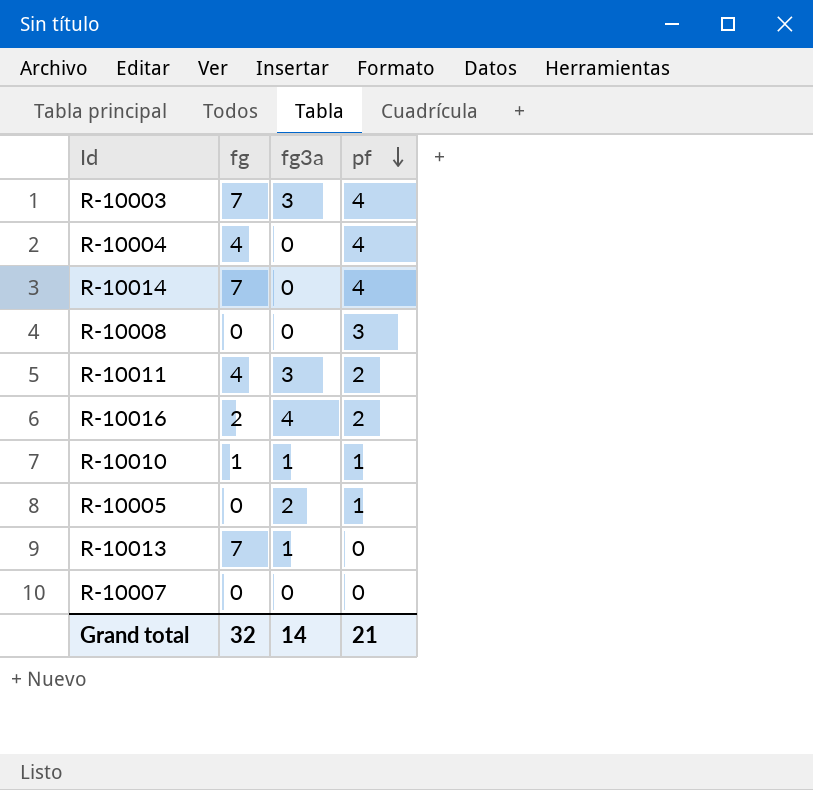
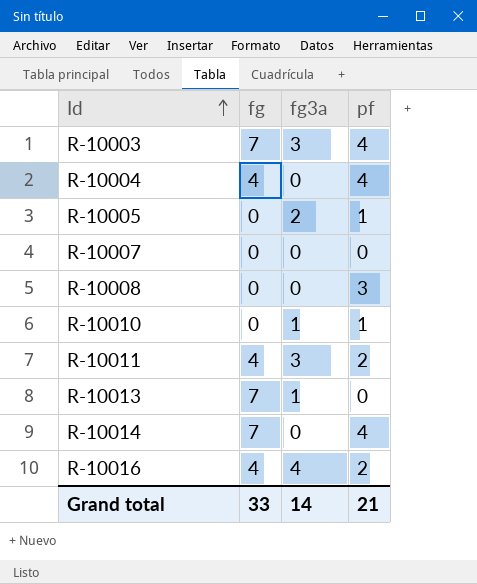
row order: pf descending -> Id ascending
R-10010 | fg: 1 -> 0
R-10016 | fg: 2 -> 4
Grand total | fg: 32 -> 33

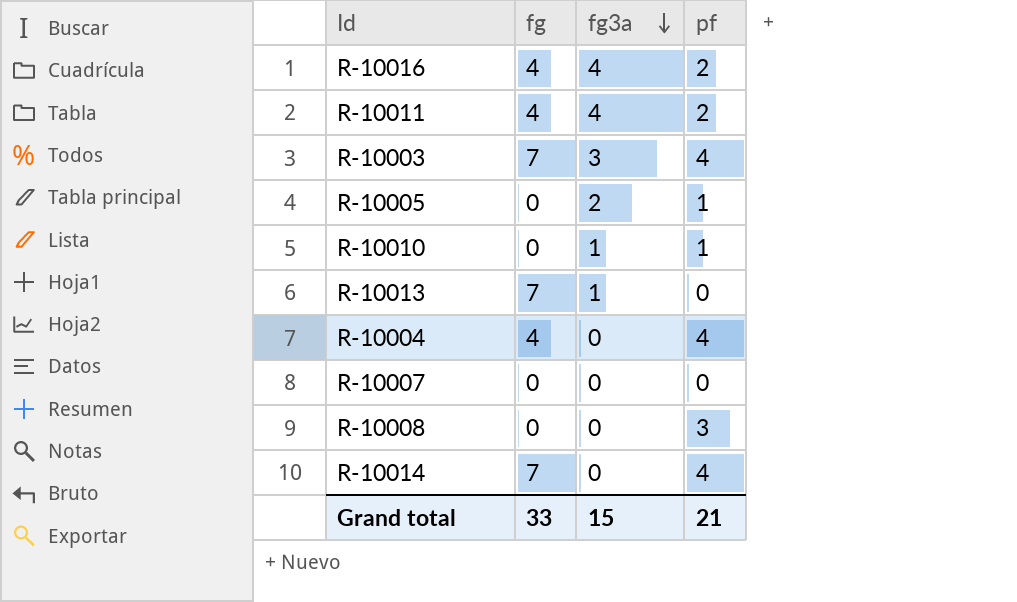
row order: Id ascending -> fg3a descending
R-10011 | fg3a: 3 -> 4
Grand total | fg3a: 14 -> 15

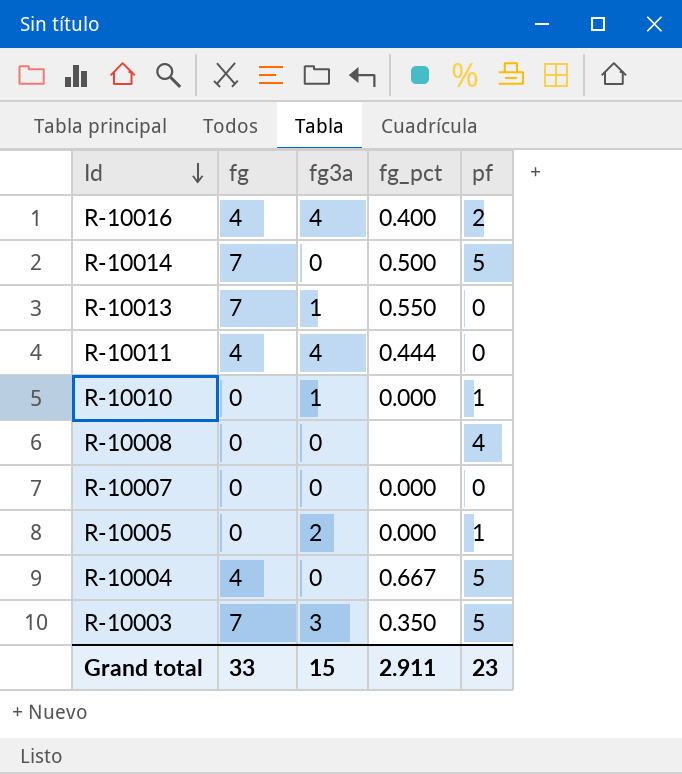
row order: fg3a descending -> Id descending
column fg_pct | position: none -> 4
R-10014 | pf: 4 -> 5
R-10011 | pf: 2 -> 0
R-10008 | pf: 3 -> 4
R-10004 | pf: 4 -> 5
R-10003 | pf: 4 -> 5
Grand total | pf: 21 -> 23

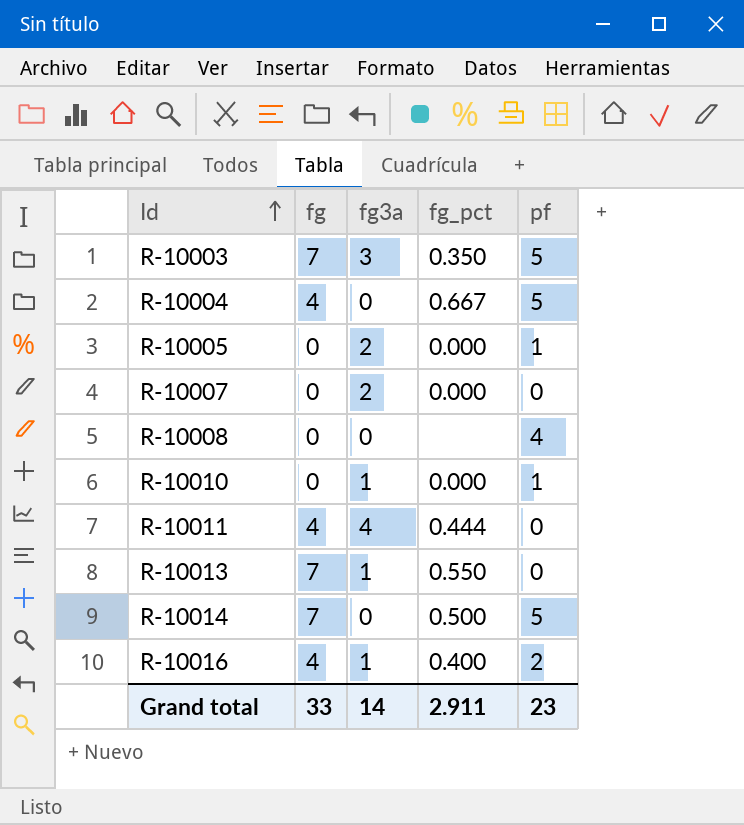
row order: Id descending -> Id ascending
R-10007 | fg3a: 0 -> 2
R-10016 | fg3a: 4 -> 1
Grand total | fg3a: 15 -> 14

